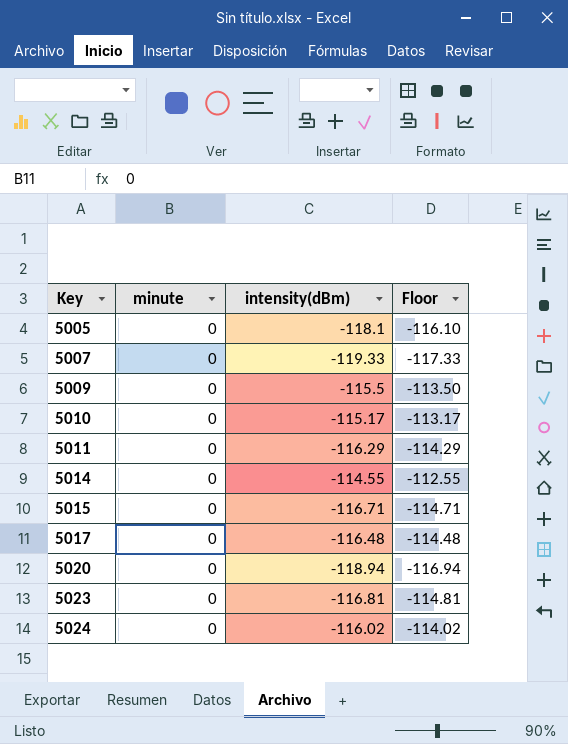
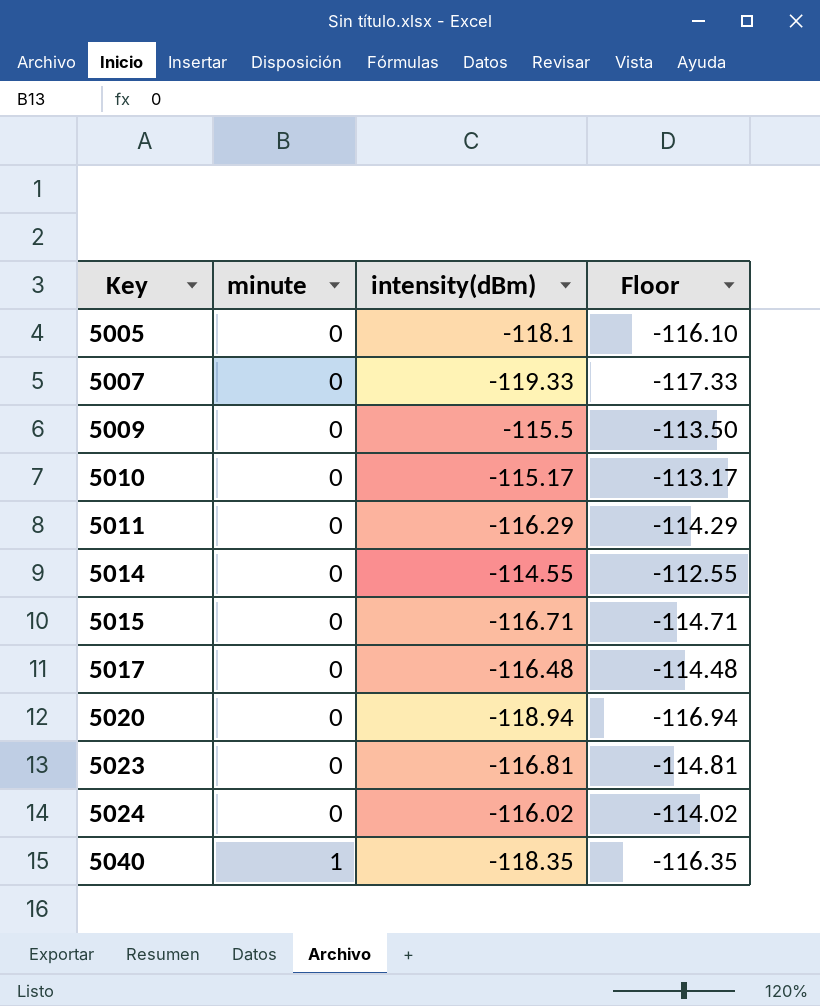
row 5040: none -> 1 | -118.35 | -116.35

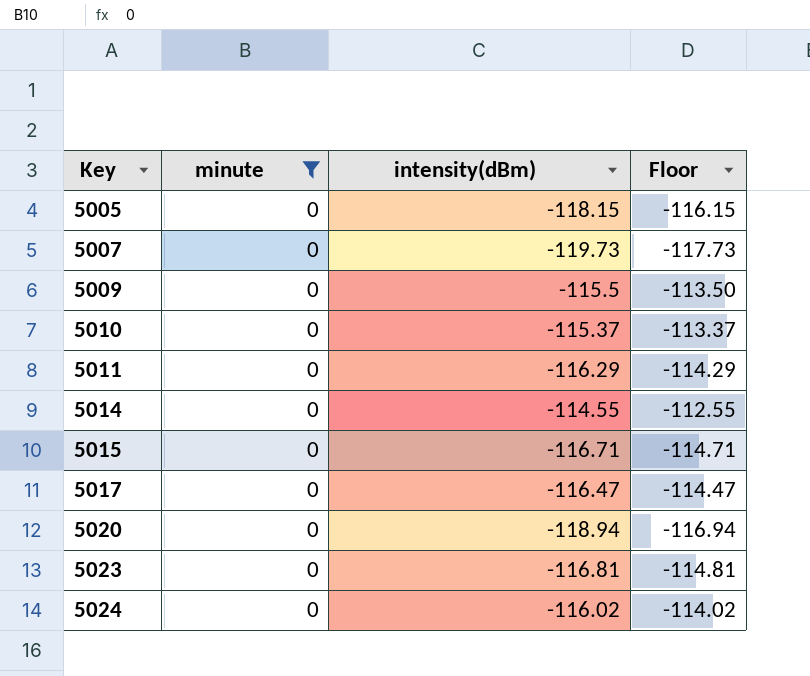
filter: none -> minute = 0
5005 | intensity(dBm): -118.1 -> -118.15
5005 | Floor: -116.10 -> -116.15
5007 | intensity(dBm): -119.33 -> -119.73
5007 | Floor: -117.33 -> -117.73
5010 | intensity(dBm): -115.17 -> -115.37
5010 | Floor: -113.17 -> -113.37
5017 | intensity(dBm): -116.48 -> -116.47
5017 | Floor: -114.48 -> -114.47

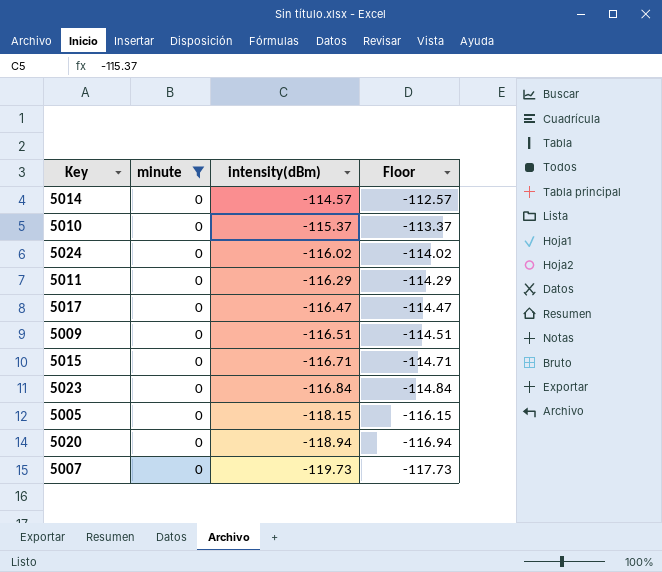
row order: Key ascending -> intensity(dBm) descending
5014 | intensity(dBm): -114.55 -> -114.57
5014 | Floor: -112.55 -> -112.57
5009 | intensity(dBm): -115.5 -> -116.51
5009 | Floor: -113.50 -> -114.51
5023 | intensity(dBm): -116.81 -> -116.84
5023 | Floor: -114.81 -> -114.84

